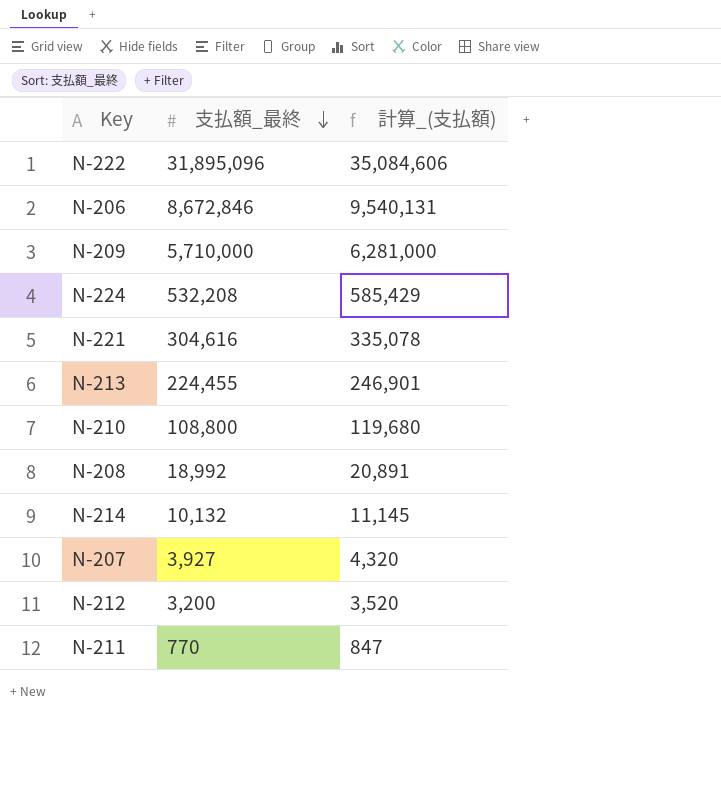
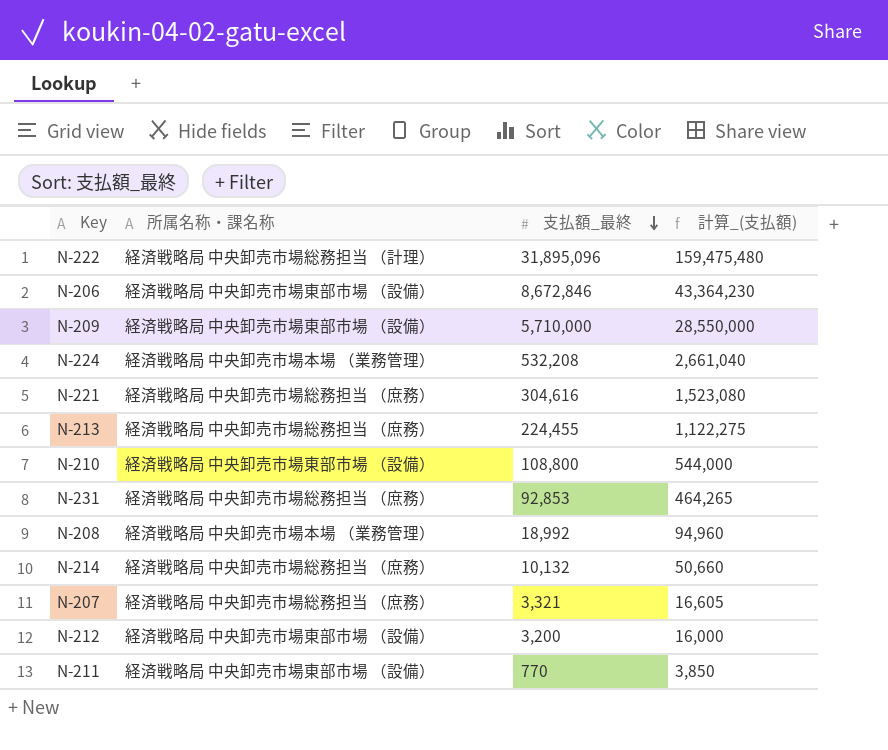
column 所属名称・課名称 | position: none -> 2
column 計算_(支払額) | formula: [支払額_最終] * 1.1 -> [支払額_最終] * 5
row N-231: none -> 経済戦略局 中央卸売市場総務担当 （庶務） | 92,853 | 464,265
N-207 | 支払額_最終: 3,927 -> 3,321

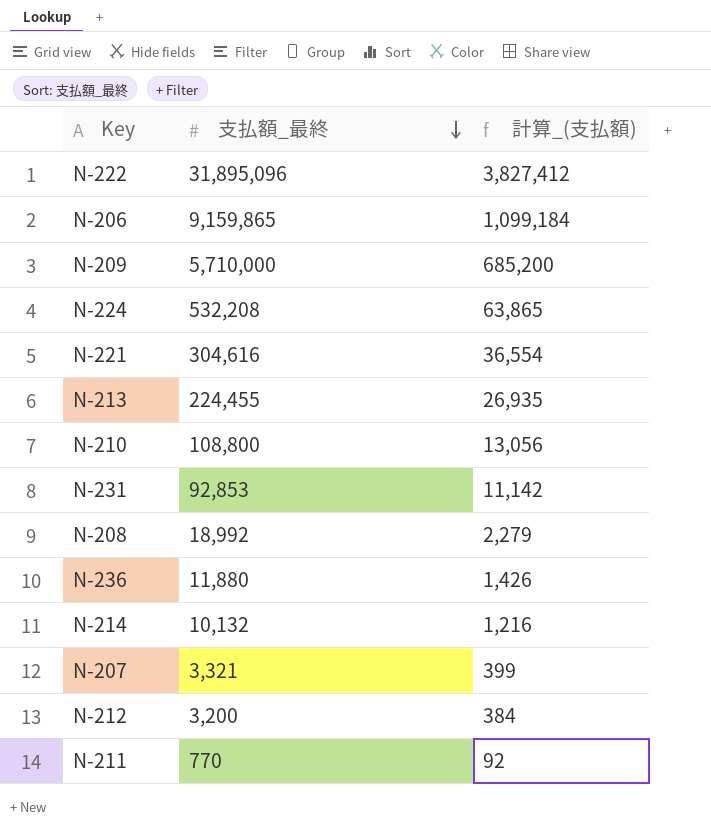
column 所属名称・課名称 | position: 2 -> none
column 計算_(支払額) | formula: [支払額_最終] * 5 -> [支払額_最終] * 0.12
N-206 | 支払額_最終: 8,672,846 -> 9,159,865
row N-236: none -> 11,880 | 1,426

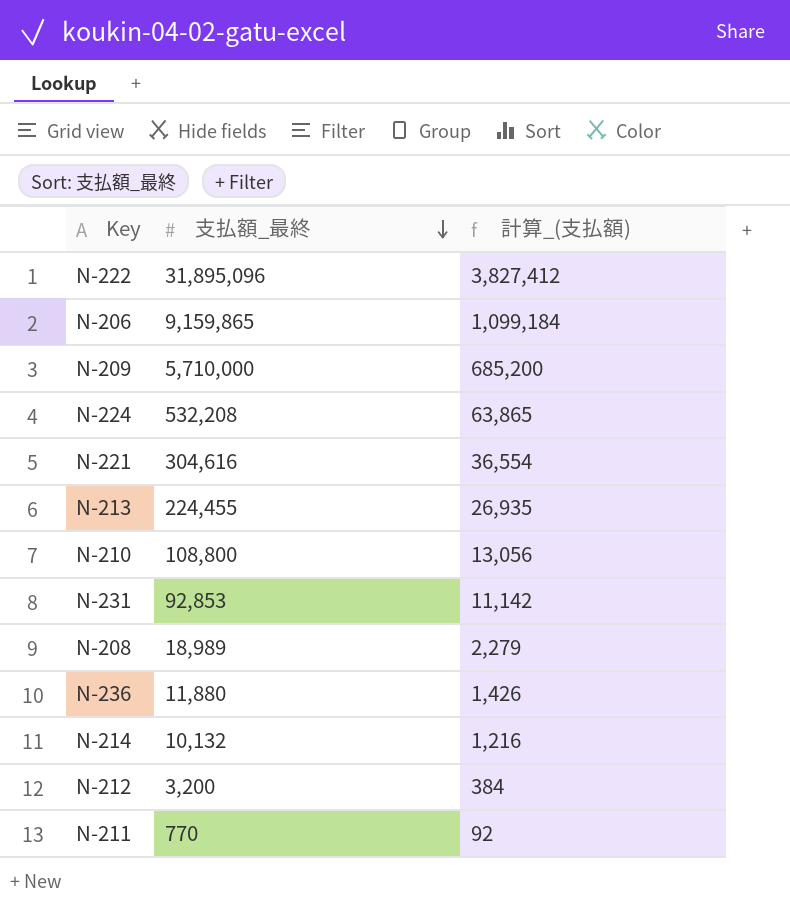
row N-207: 3,321 | 399 -> none
N-208 | 支払額_最終: 18,992 -> 18,989

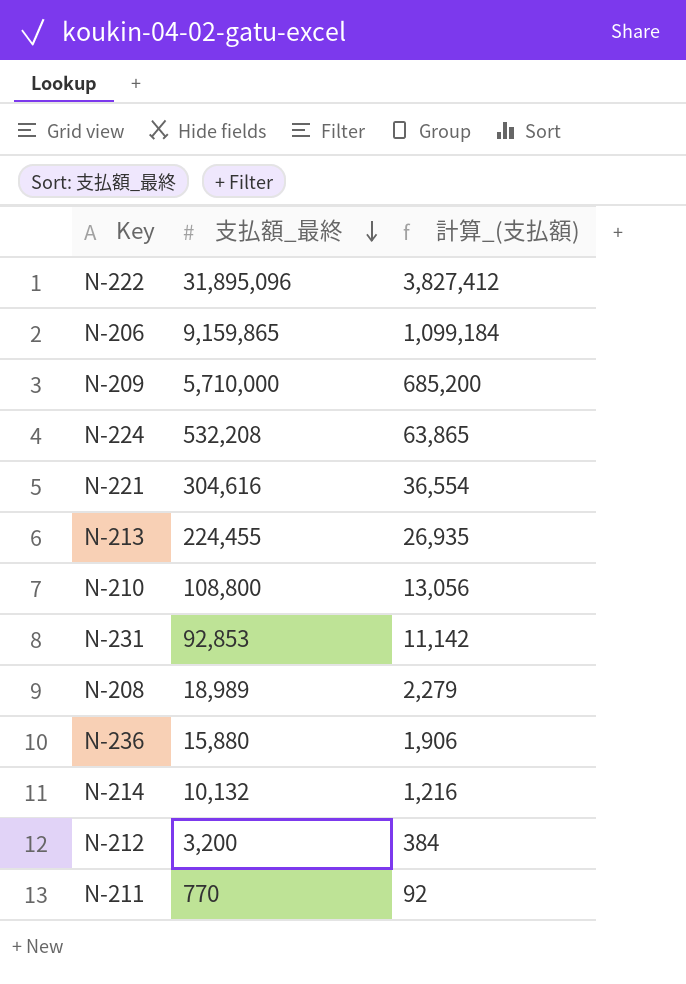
N-236 | 支払額_最終: 11,880 -> 15,880
N-236 | 計算_(支払額): 1,426 -> 1,906

